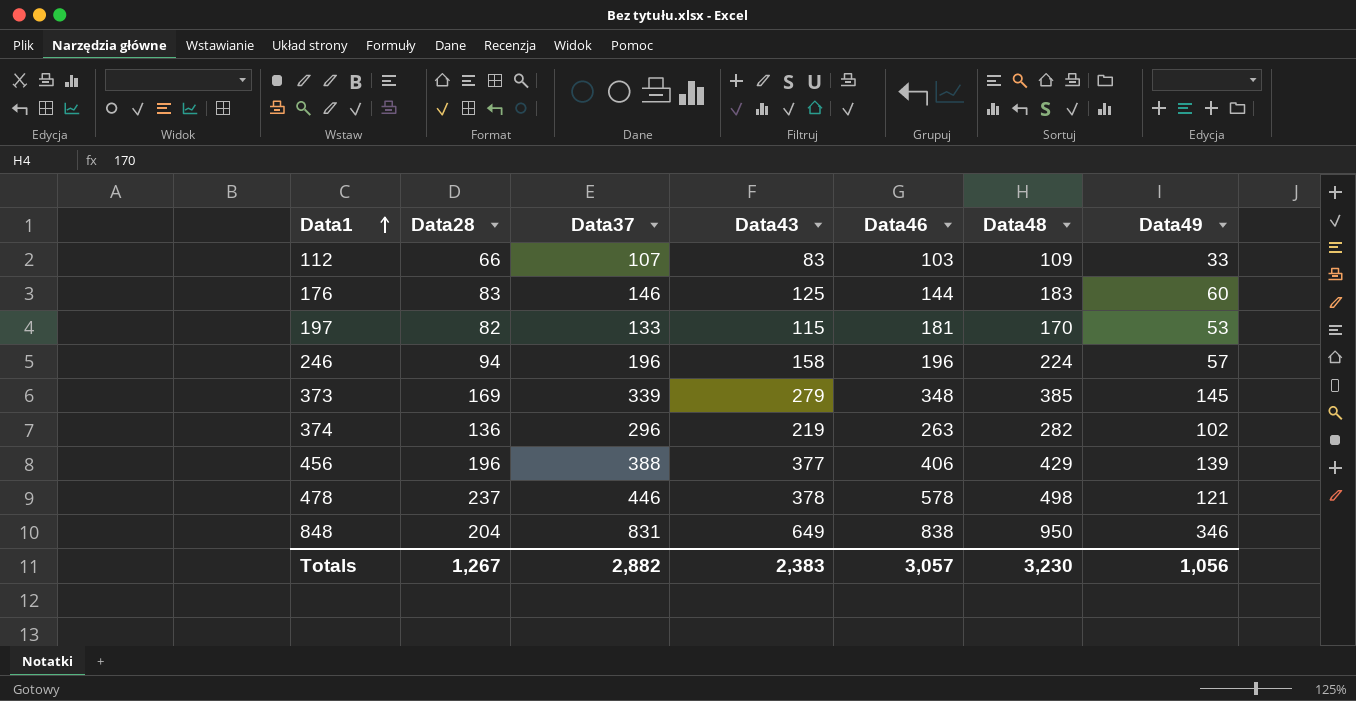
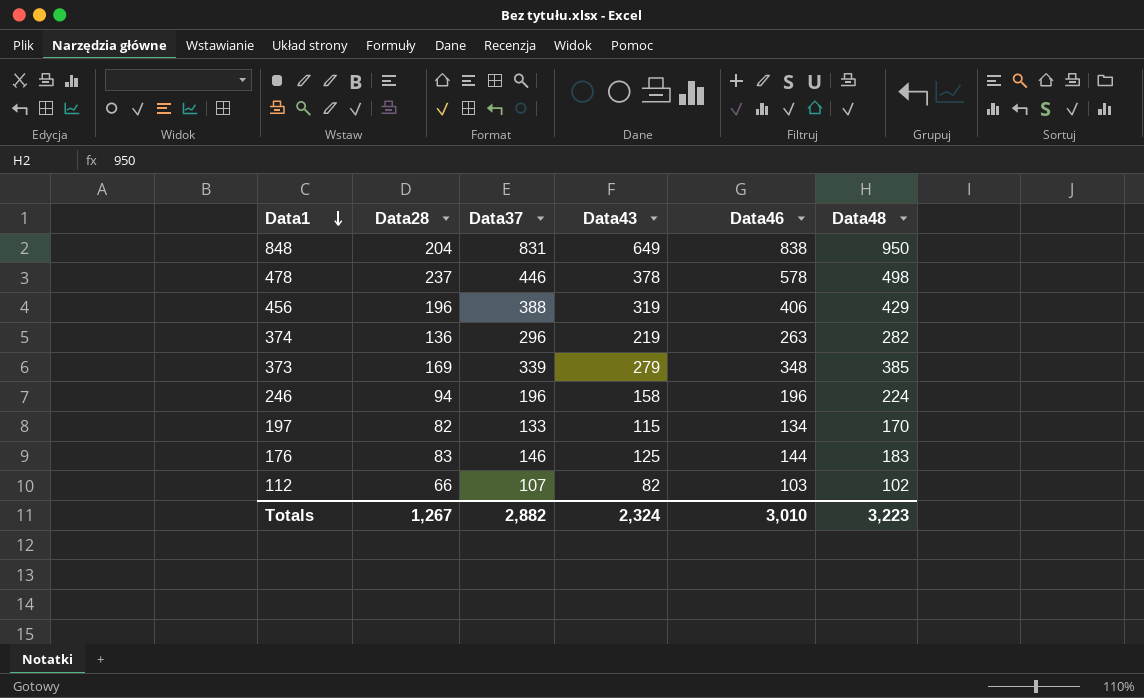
row order: Data1 ascending -> Data1 descending
column Data49 | position: 7 -> none
456 | Data43: 377 -> 319
197 | Data46: 181 -> 134
112 | Data43: 83 -> 82
112 | Data48: 109 -> 102
Totals | Data43: 2,383 -> 2,324
Totals | Data46: 3,057 -> 3,010
Totals | Data48: 3,230 -> 3,223

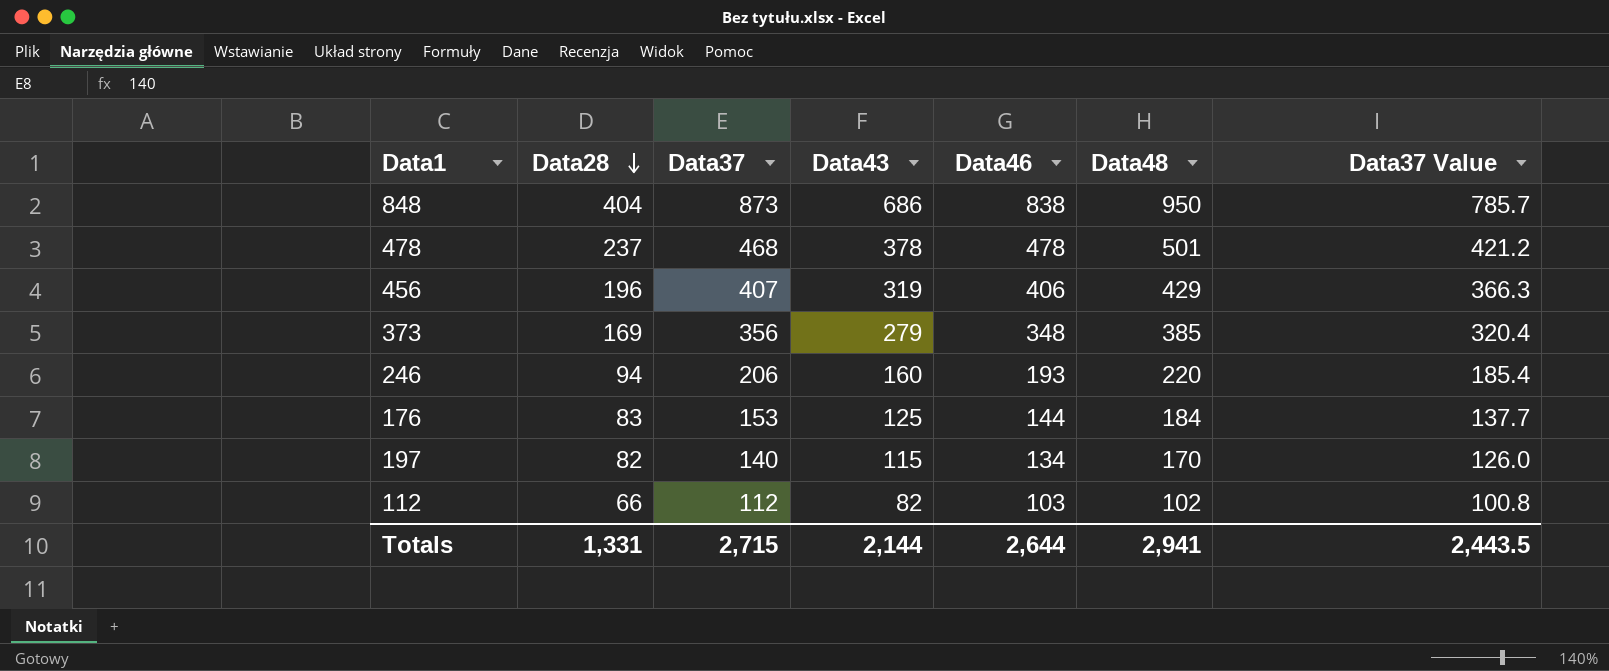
row order: Data1 descending -> Data28 descending
column Data37 Value | formula: none -> [Data37] * 0.9
row 374: 136 | 296 | 219 | 263 | 282 -> none
848 | Data28: 204 -> 404
848 | Data37: 831 -> 873
848 | Data43: 649 -> 686
478 | Data37: 446 -> 468
478 | Data46: 578 -> 478
478 | Data48: 498 -> 501
456 | Data37: 388 -> 407
373 | Data37: 339 -> 356
246 | Data37: 196 -> 206
246 | Data43: 158 -> 160
246 | Data46: 196 -> 193
246 | Data48: 224 -> 220
176 | Data37: 146 -> 153
176 | Data48: 183 -> 184
197 | Data37: 133 -> 140
112 | Data37: 107 -> 112
Totals | Data28: 1,267 -> 1,331
Totals | Data37: 2,882 -> 2,715
Totals | Data43: 2,324 -> 2,144
Totals | Data46: 3,010 -> 2,644
Totals | Data48: 3,223 -> 2,941

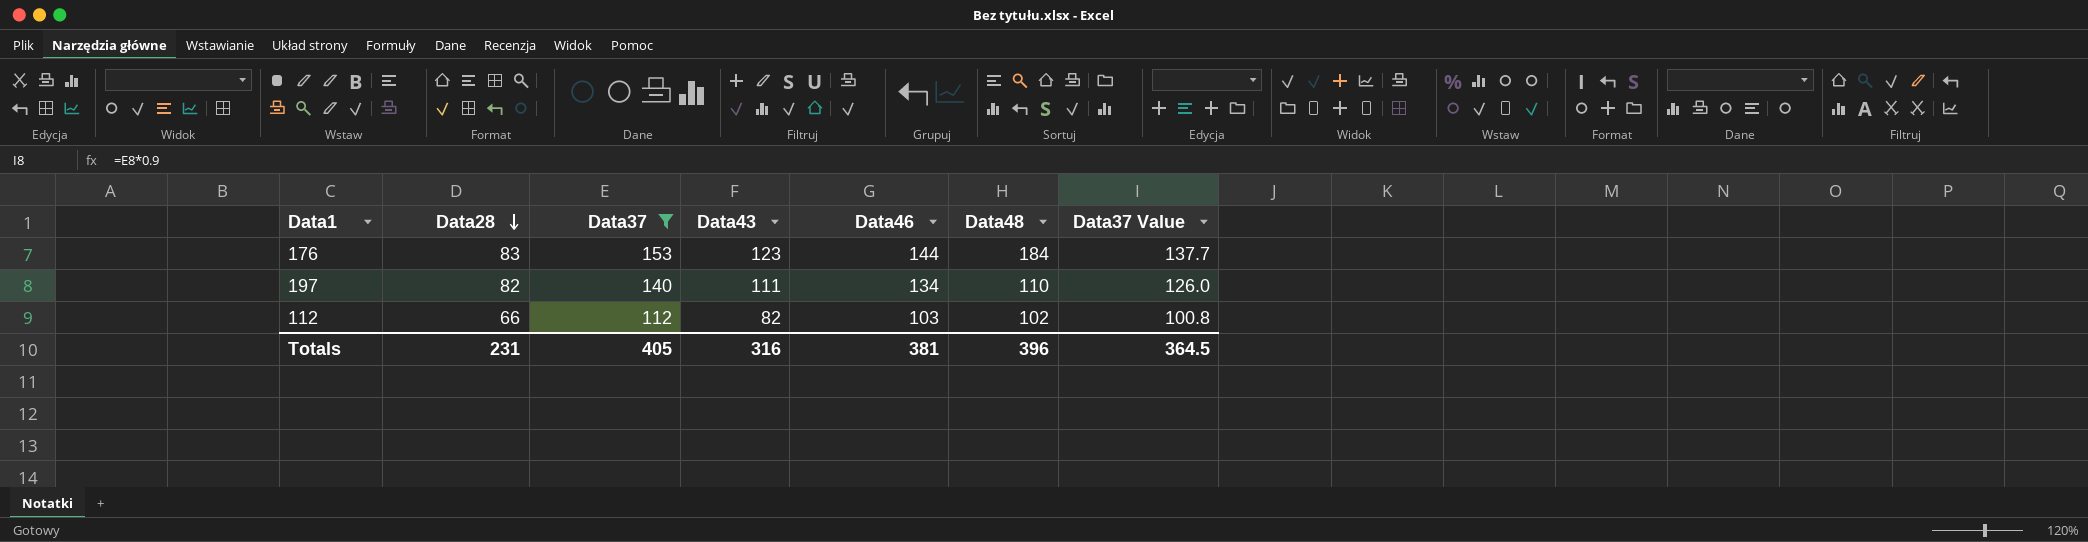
filter: none -> Data37 <= 153
176 | Data43: 125 -> 123
197 | Data43: 115 -> 111
197 | Data48: 170 -> 110
Totals | Data28: 1,331 -> 231
Totals | Data37: 2,715 -> 405
Totals | Data43: 2,144 -> 316
Totals | Data46: 2,644 -> 381
Totals | Data48: 2,941 -> 396
Totals | Data37 Value: 2,443.5 -> 364.5

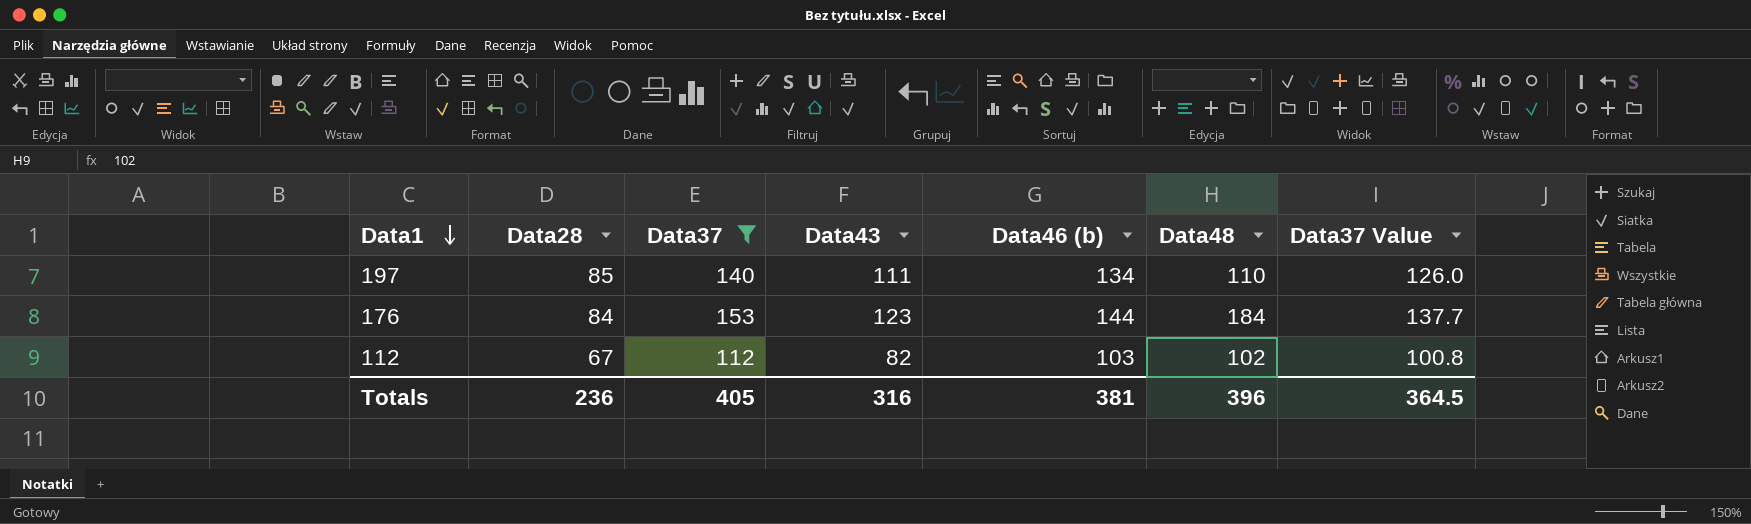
row order: Data28 descending -> Data1 descending
column name: Data46 -> Data46 (b)
197 | Data28: 82 -> 85
176 | Data28: 83 -> 84
112 | Data28: 66 -> 67
Totals | Data28: 231 -> 236

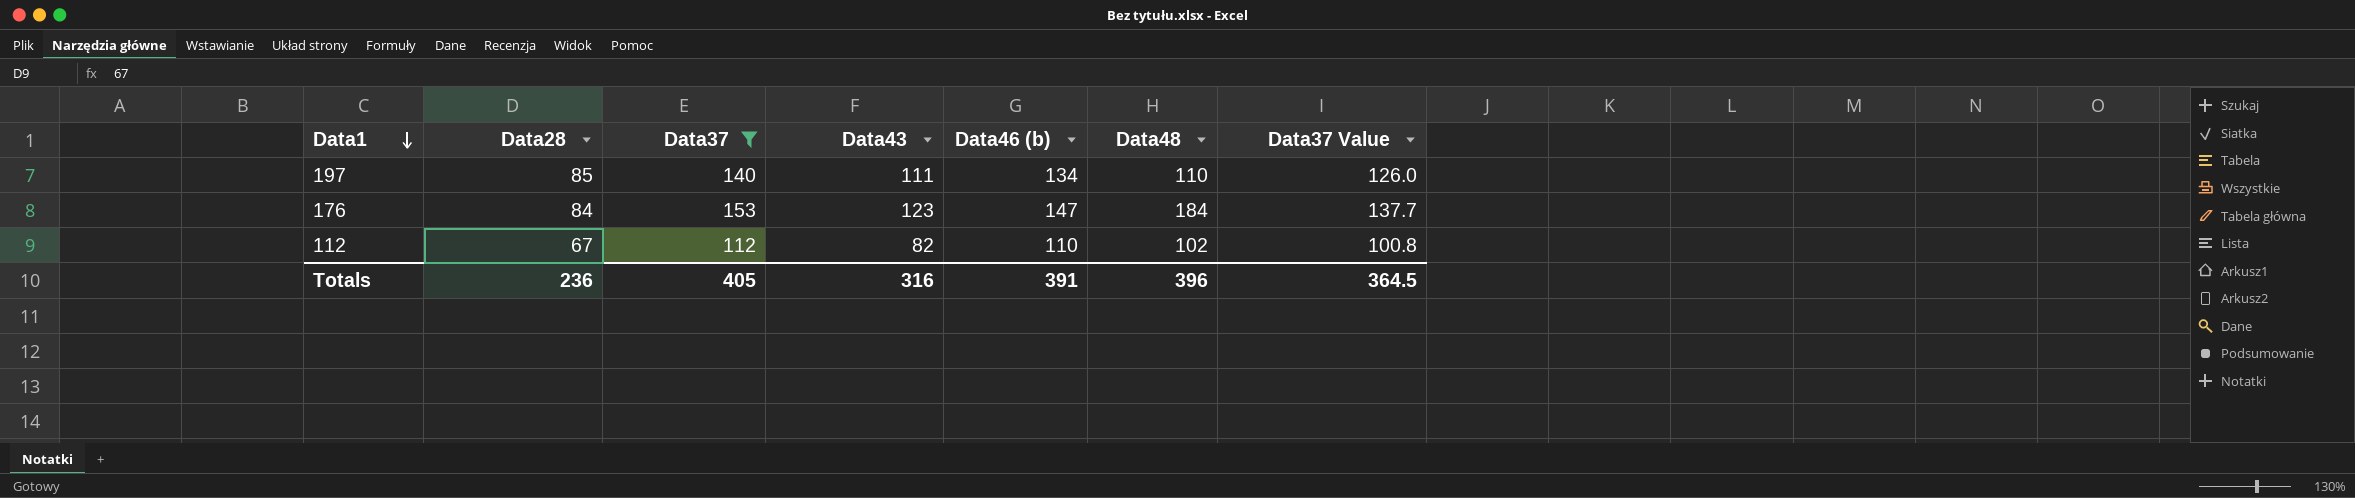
176 | Data46 (b): 144 -> 147
112 | Data46 (b): 103 -> 110
Totals | Data46 (b): 381 -> 391

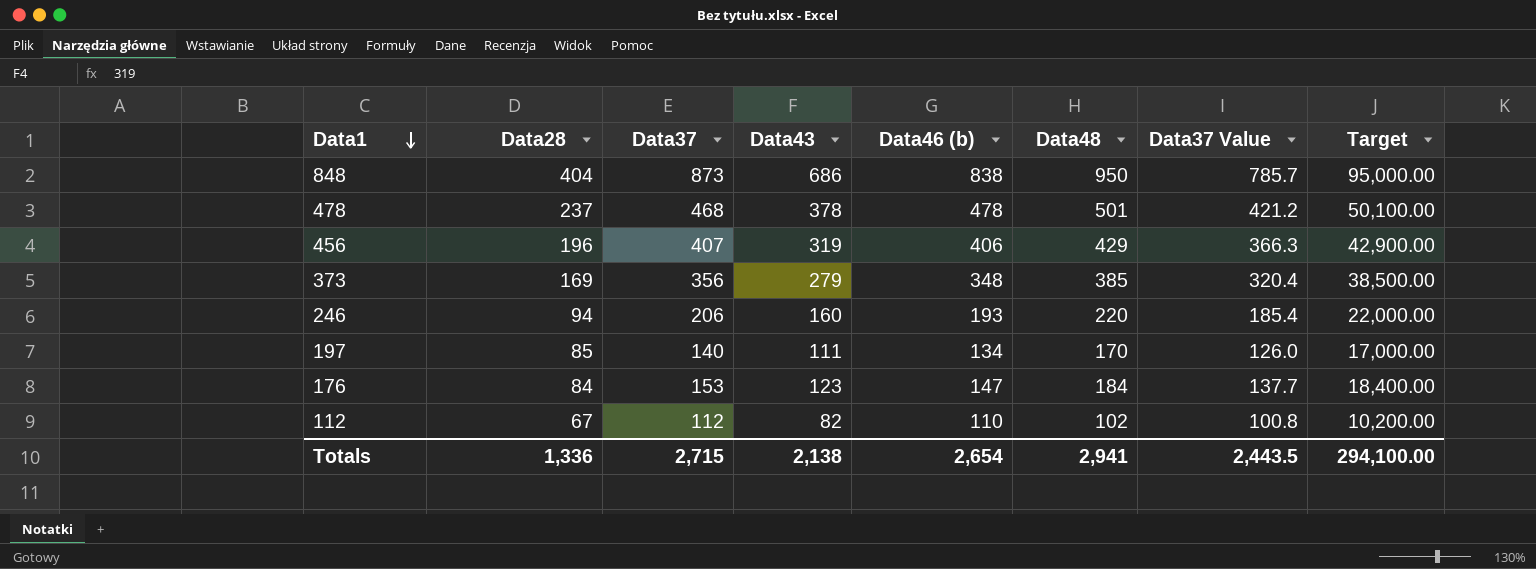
filter: Data37 <= 153 -> none
column Target | formula: none -> [Data48] * 100
197 | Data48: 110 -> 170
Totals | Data28: 236 -> 1,336
Totals | Data37: 405 -> 2,715
Totals | Data43: 316 -> 2,138
Totals | Data46 (b): 391 -> 2,654
Totals | Data48: 396 -> 2,941
Totals | Data37 Value: 364.5 -> 2,443.5

